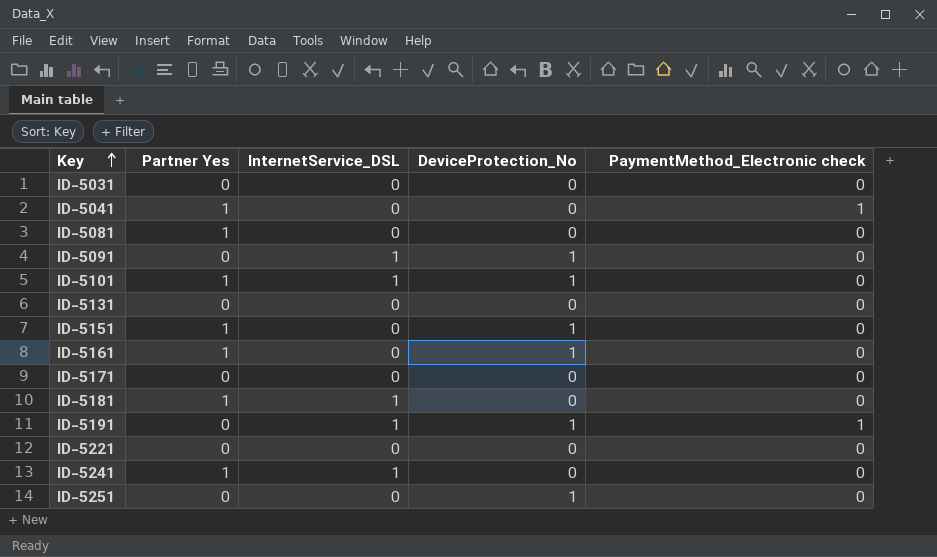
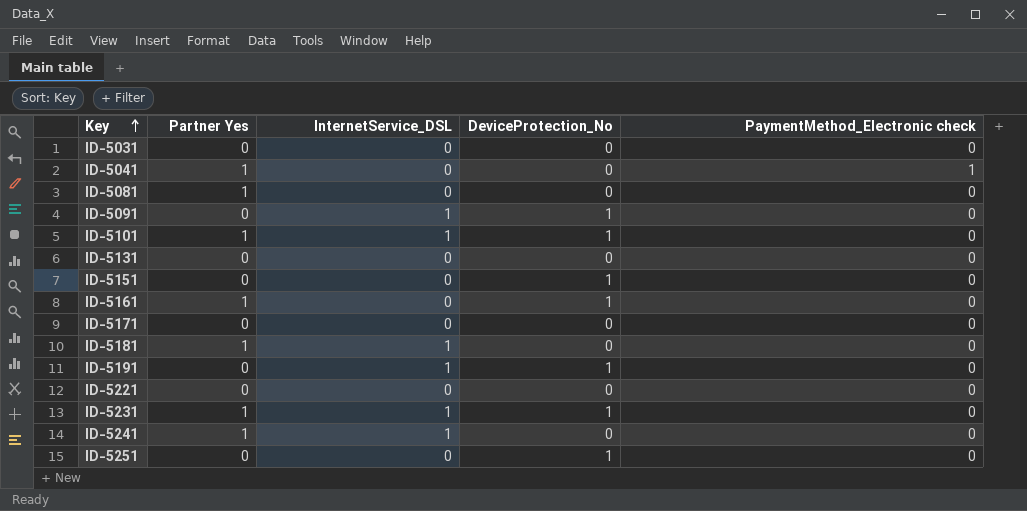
ID-5151 | Partner Yes: 1 -> 0
ID-5191 | PaymentMethod_Electronic check: 1 -> 0
row ID-5231: none -> 1 | 1 | 1 | 0

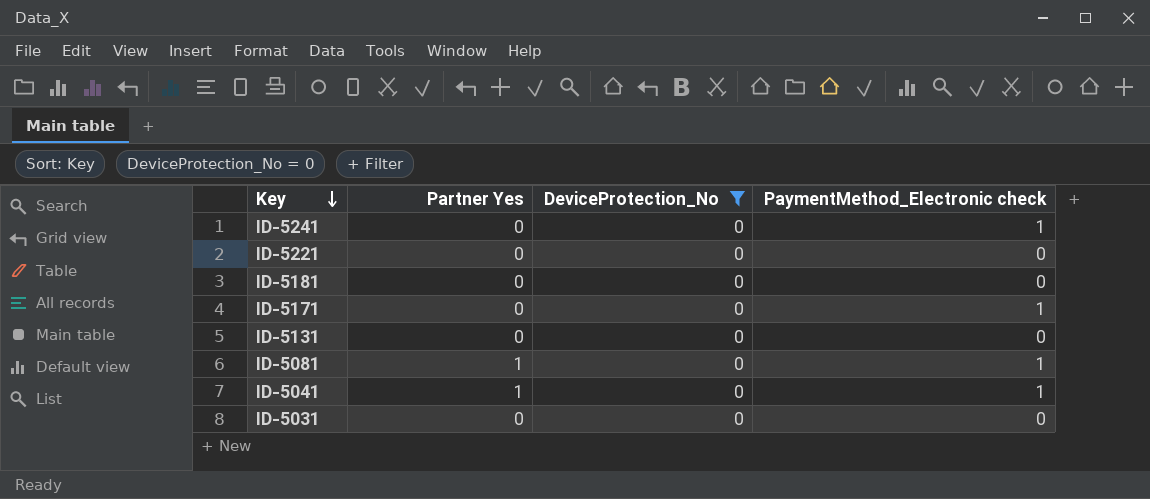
filter: none -> DeviceProtection_No = 0
row order: Key ascending -> Key descending
column InternetService_DSL | position: 3 -> none
ID-5241 | Partner Yes: 1 -> 0
ID-5241 | PaymentMethod_Electronic check: 0 -> 1
ID-5181 | Partner Yes: 1 -> 0
ID-5171 | PaymentMethod_Electronic check: 0 -> 1
ID-5081 | PaymentMethod_Electronic check: 0 -> 1

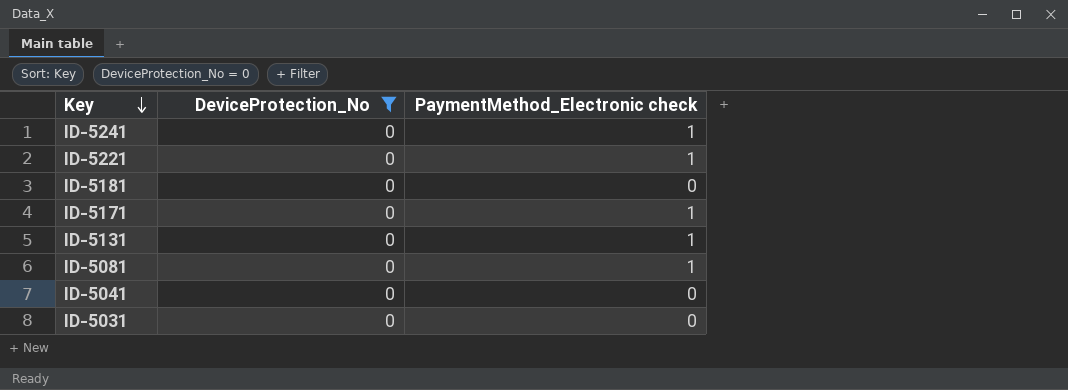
column Partner Yes | position: 2 -> none
ID-5221 | PaymentMethod_Electronic check: 0 -> 1
ID-5131 | PaymentMethod_Electronic check: 0 -> 1
ID-5041 | PaymentMethod_Electronic check: 1 -> 0

